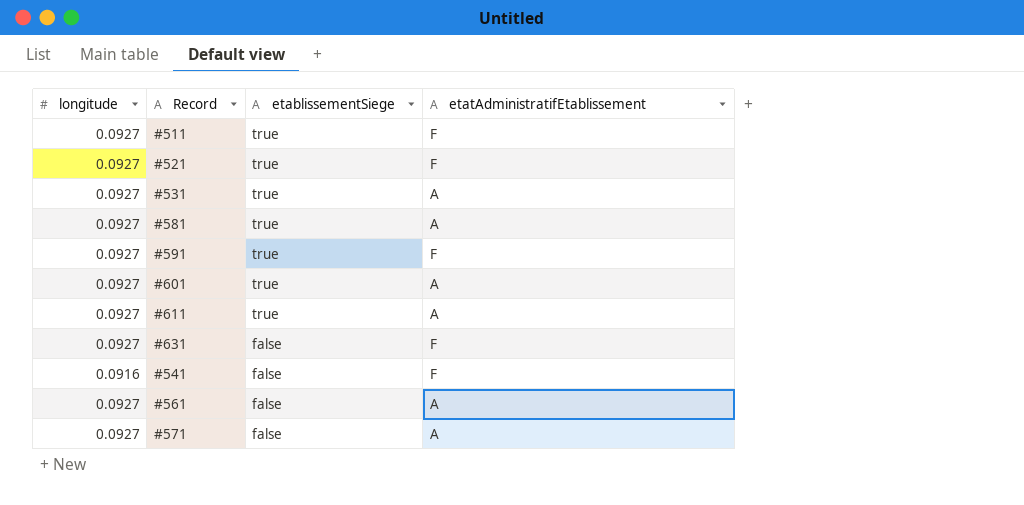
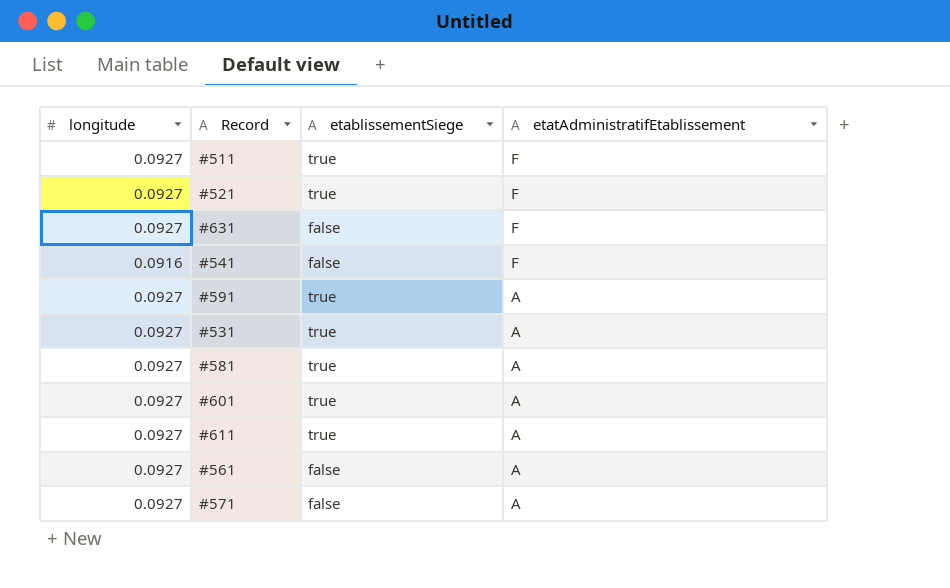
row order: etablissementSiege descending -> etatAdministratifEtablissement descending
#591 | etatAdministratifEtablissement: F -> A

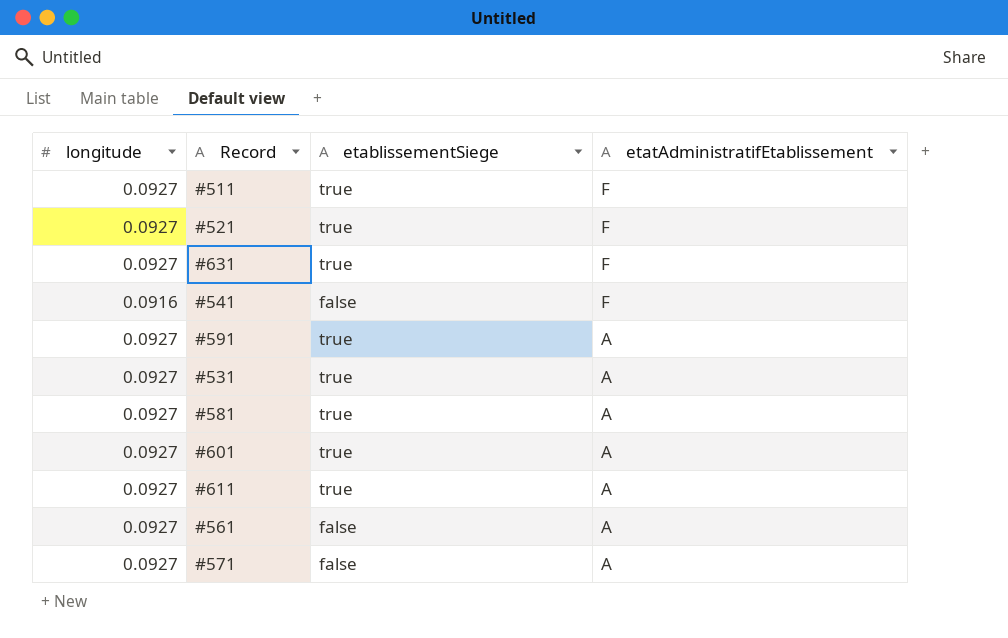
#631 | etablissementSiege: false -> true

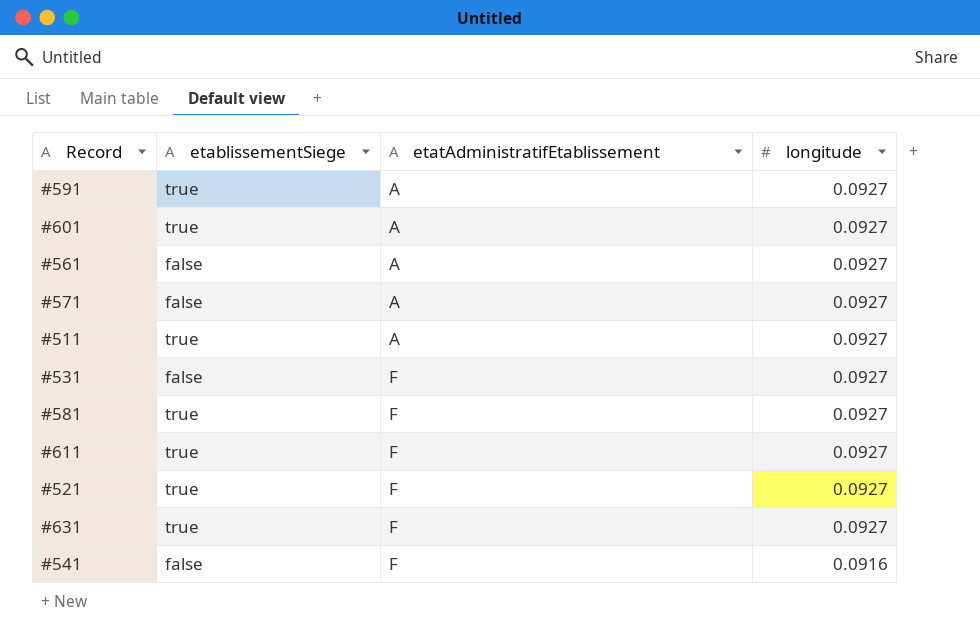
row order: etatAdministratifEtablissement descending -> etatAdministratifEtablissement ascending
column longitude | position: 1 -> 4
#511 | etatAdministratifEtablissement: F -> A
#531 | etablissementSiege: true -> false
#531 | etatAdministratifEtablissement: A -> F
#581 | etatAdministratifEtablissement: A -> F
#611 | etatAdministratifEtablissement: A -> F

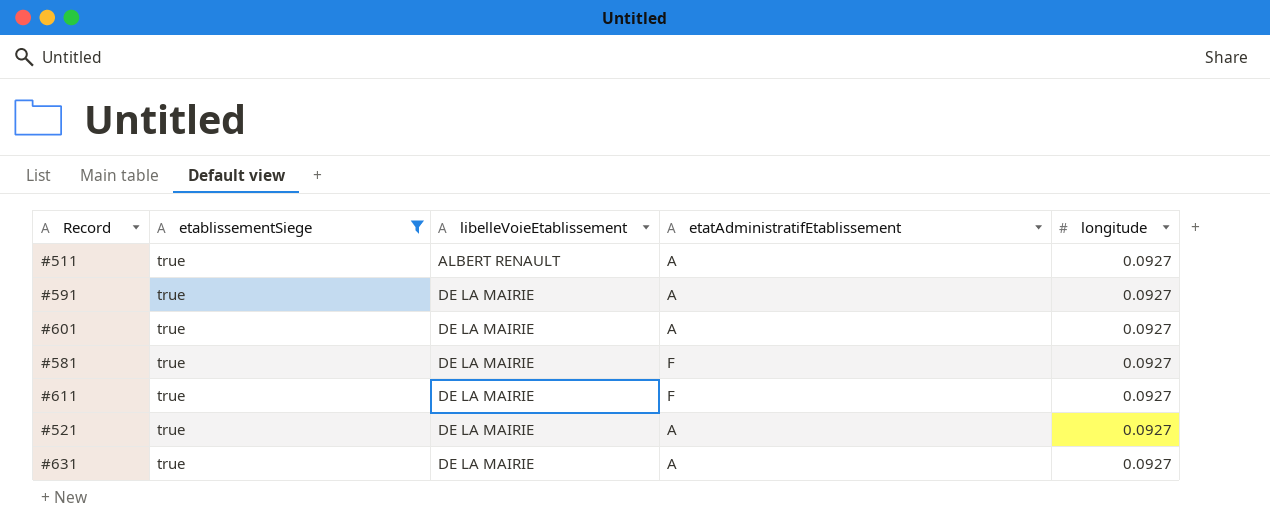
filter: none -> etablissementSiege = true
row order: etatAdministratifEtablissement ascending -> libelleVoieEtablissement ascending
column libelleVoieEtablissement | position: none -> 3
#521 | etatAdministratifEtablissement: F -> A
#631 | etatAdministratifEtablissement: F -> A

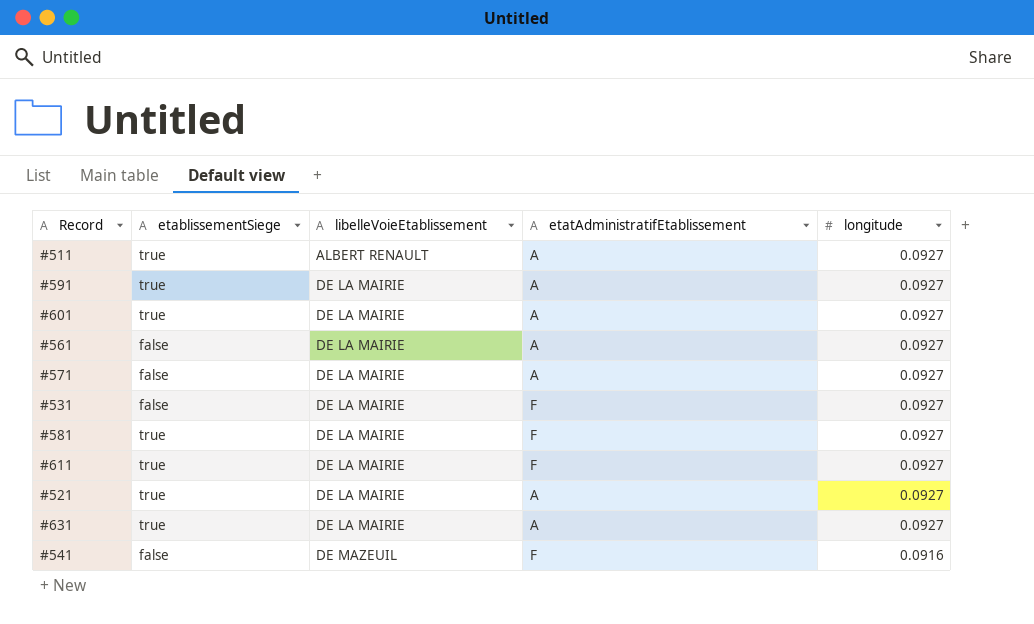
filter: etablissementSiege = true -> none

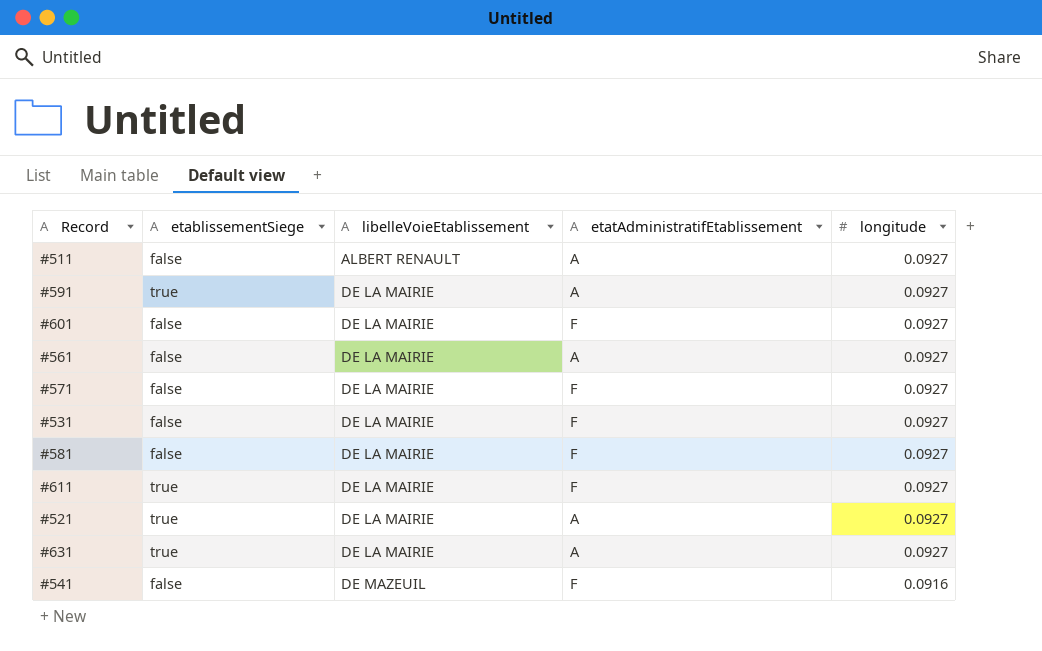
#511 | etablissementSiege: true -> false
#601 | etablissementSiege: true -> false
#601 | etatAdministratifEtablissement: A -> F
#571 | etatAdministratifEtablissement: A -> F
#581 | etablissementSiege: true -> false

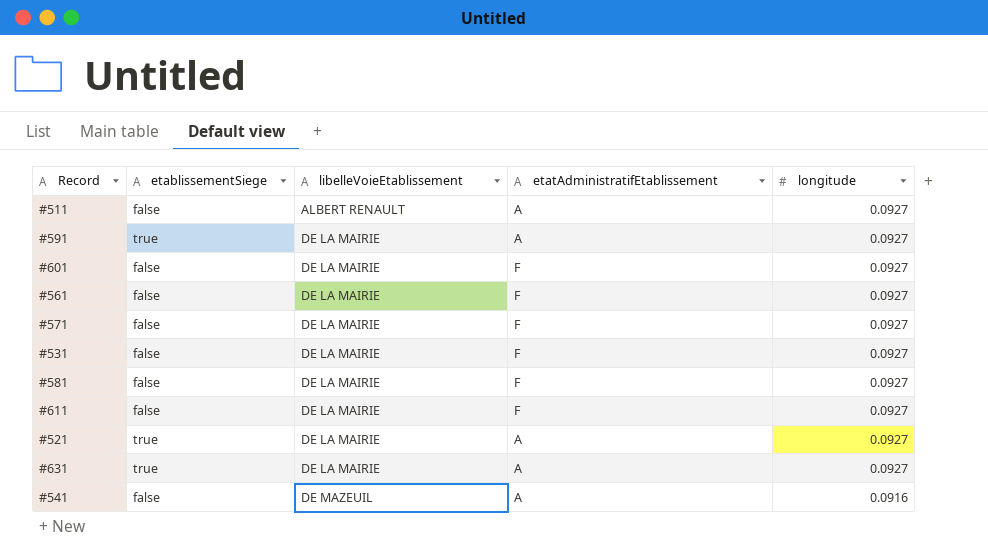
#561 | etatAdministratifEtablissement: A -> F
#611 | etablissementSiege: true -> false
#541 | etatAdministratifEtablissement: F -> A

